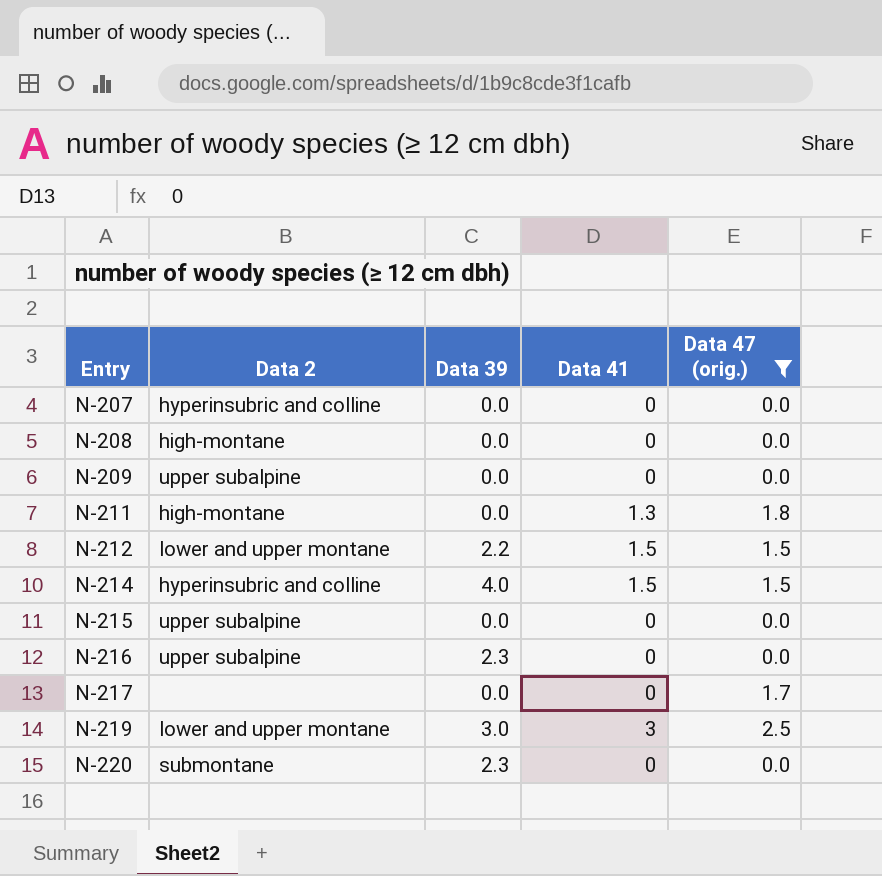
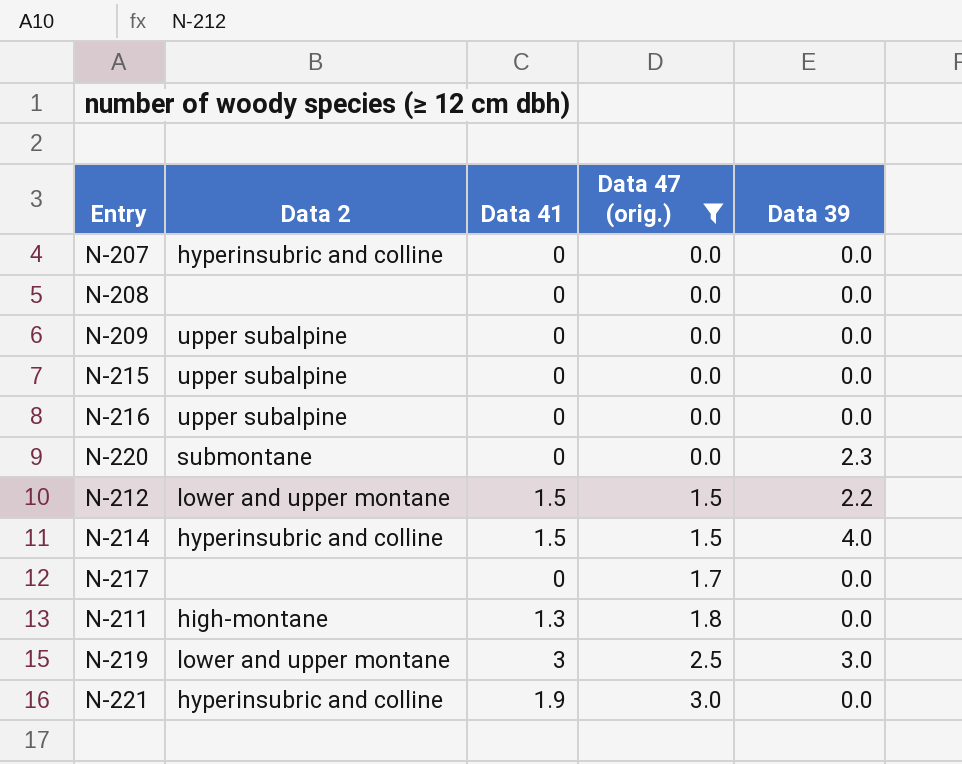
row order: Entry ascending -> Data 47 (orig.) ascending
column Data 39 | position: 3 -> 5
N-208 | Data 2: high-montane -> none
N-216 | Data 39: 2.3 -> 0.0
row N-221: none -> hyperinsubric and colline | 1.9 | 3.0 | 0.0

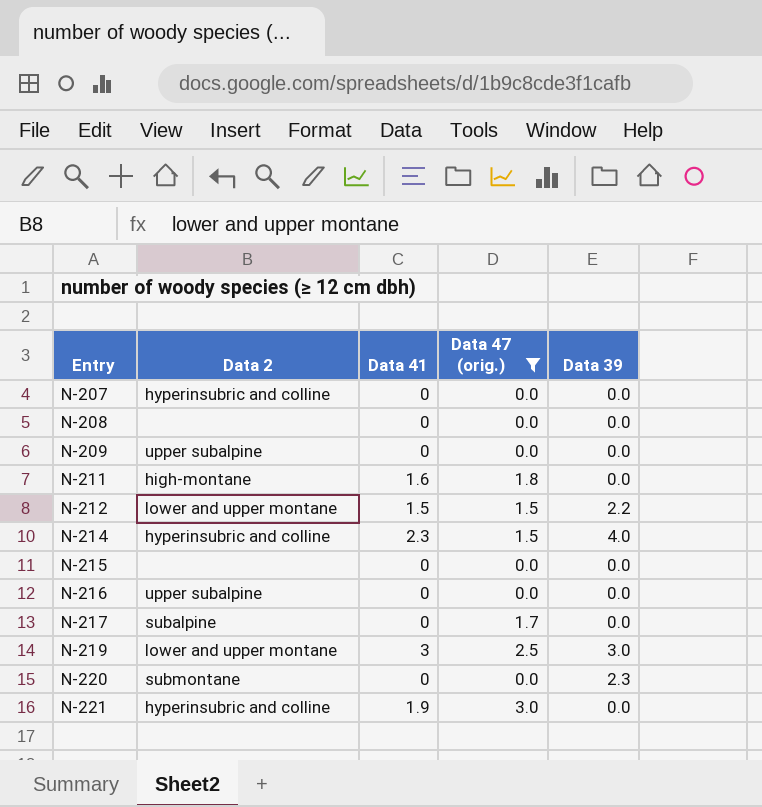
row order: Data 47 (orig.) ascending -> Entry ascending
N-211 | Data 41: 1.3 -> 1.6
N-214 | Data 41: 1.5 -> 2.3
N-215 | Data 2: upper subalpine -> none
N-217 | Data 2: none -> subalpine

